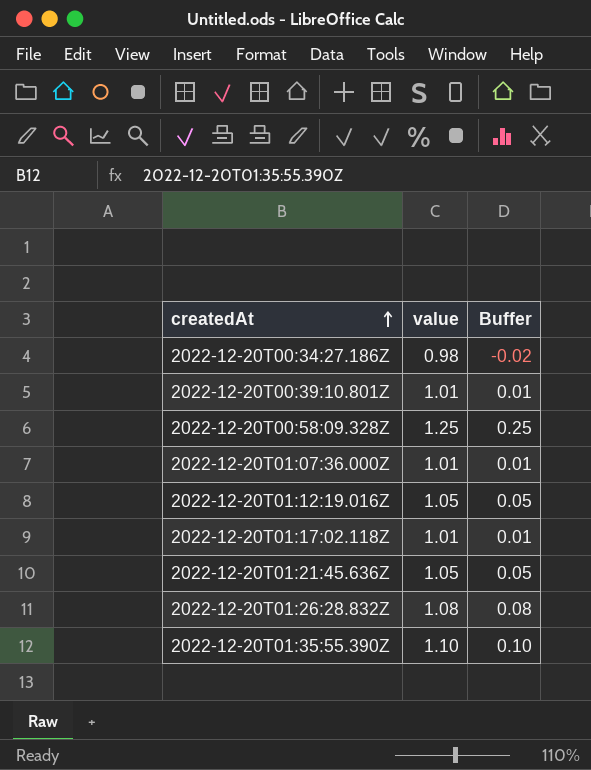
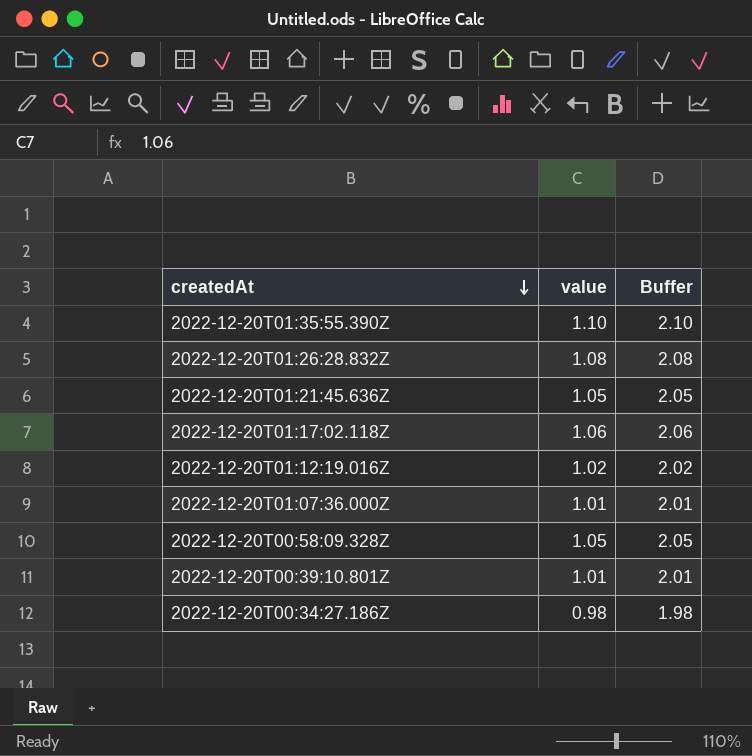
row order: createdAt ascending -> createdAt descending
column Buffer | formula: [value] - 1 -> [value] + 1
2022-12-20T01:17:02.118Z | value: 1.01 -> 1.06
2022-12-20T01:12:19.016Z | value: 1.05 -> 1.02
2022-12-20T00:58:09.328Z | value: 1.25 -> 1.05

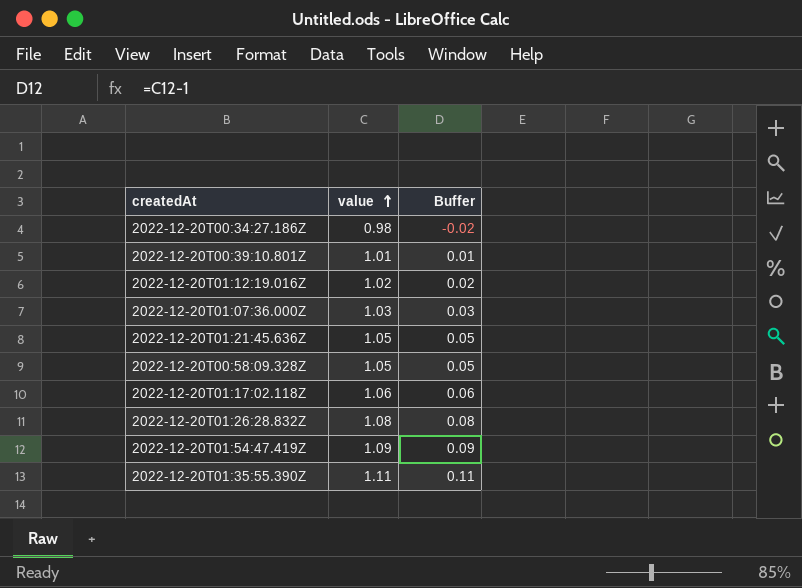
row order: createdAt descending -> value ascending
column Buffer | formula: [value] + 1 -> [value] - 1
2022-12-20T01:07:36.000Z | value: 1.01 -> 1.03
row 2022-12-20T01:54:47.419Z: none -> 1.09 | 0.09
2022-12-20T01:35:55.390Z | value: 1.10 -> 1.11

